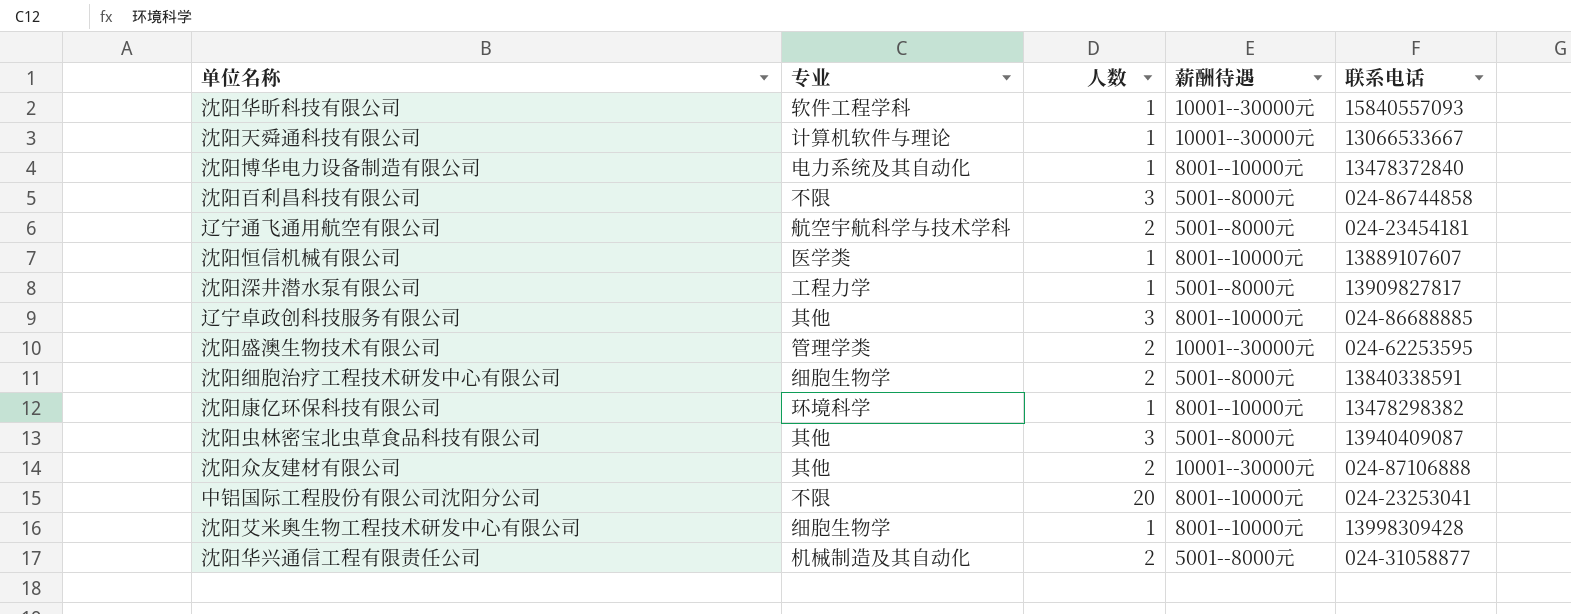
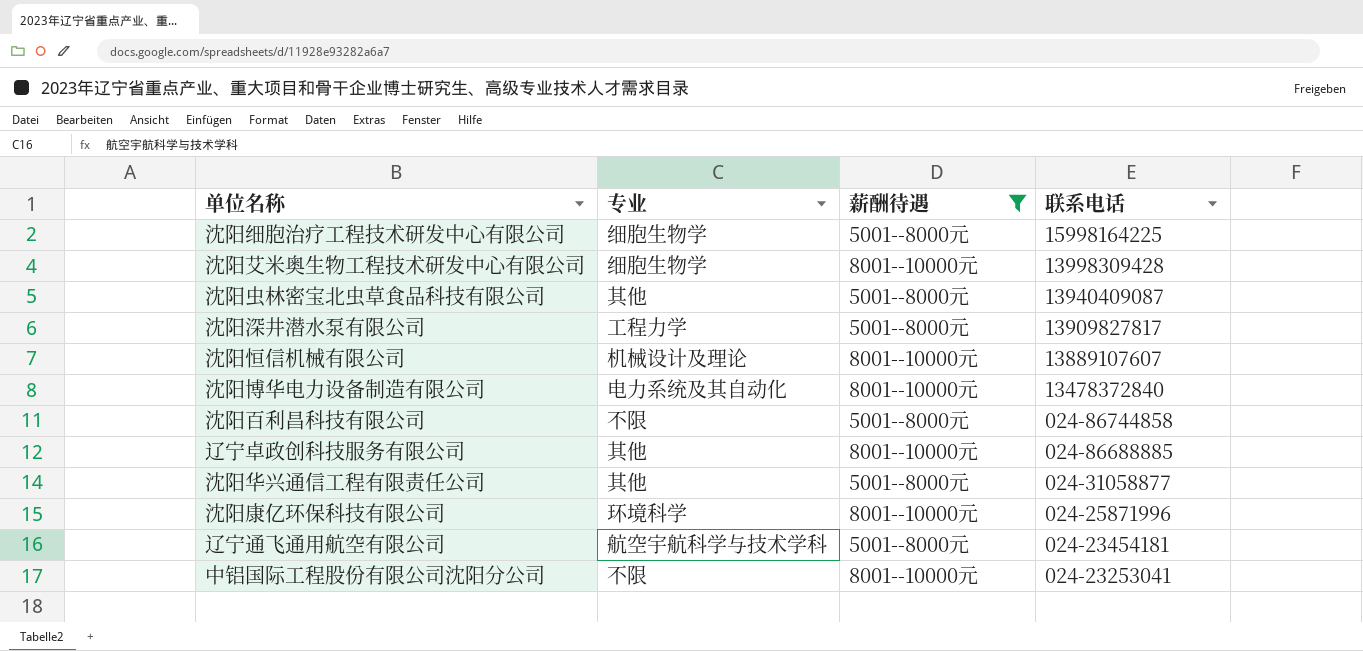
filter: none -> 薪酬待遇 != 10001--30000元
row order: none -> 联系电话 descending
column 人数 | position: 3 -> none
沈阳细胞治疗工程技术研发中心有限公司 | 联系电话: 13840338591 -> 15998164225
沈阳恒信机械有限公司 | 专业: 医学类 -> 机械设计及理论
沈阳华兴通信工程有限责任公司 | 专业: 机械制造及其自动化 -> 其他
沈阳康亿环保科技有限公司 | 联系电话: 13478298382 -> 024-25871996

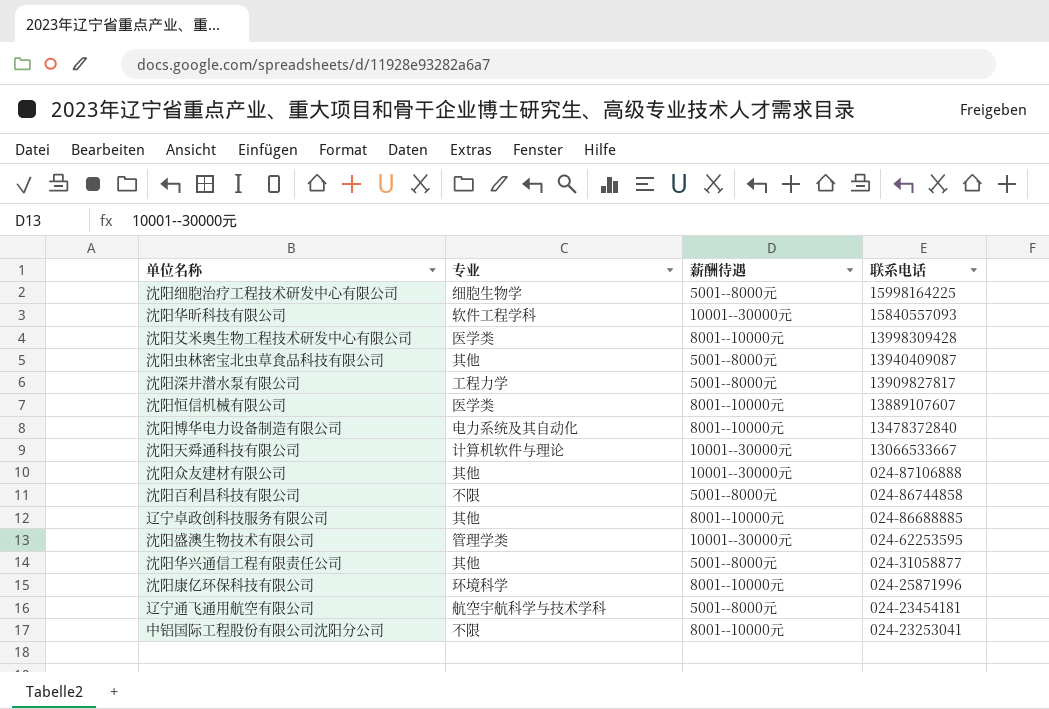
filter: 薪酬待遇 != 10001--30000元 -> none
沈阳艾米奥生物工程技术研发中心有限公司 | 专业: 细胞生物学 -> 医学类
沈阳恒信机械有限公司 | 专业: 机械设计及理论 -> 医学类

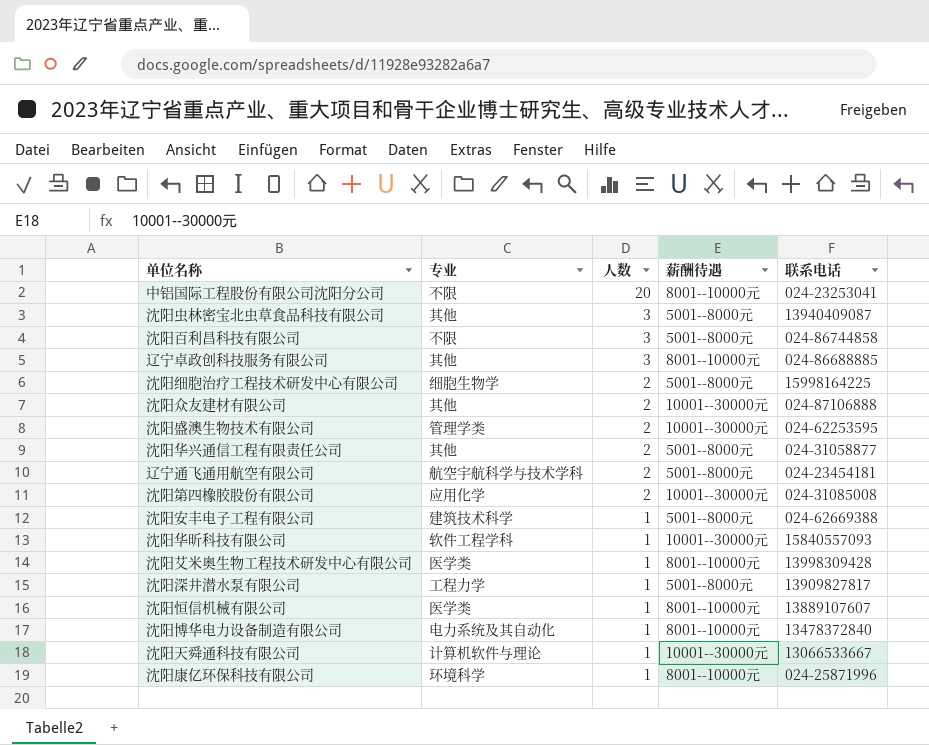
row order: 联系电话 descending -> 人数 descending
column 人数 | position: none -> 3
row 沈阳第四橡胶股份有限公司: none -> 应用化学 | 2 | 10001--30000元 | 024-31085008
row 沈阳安丰电子工程有限公司: none -> 建筑技术科学 | 1 | 5001--8000元 | 024-62669388

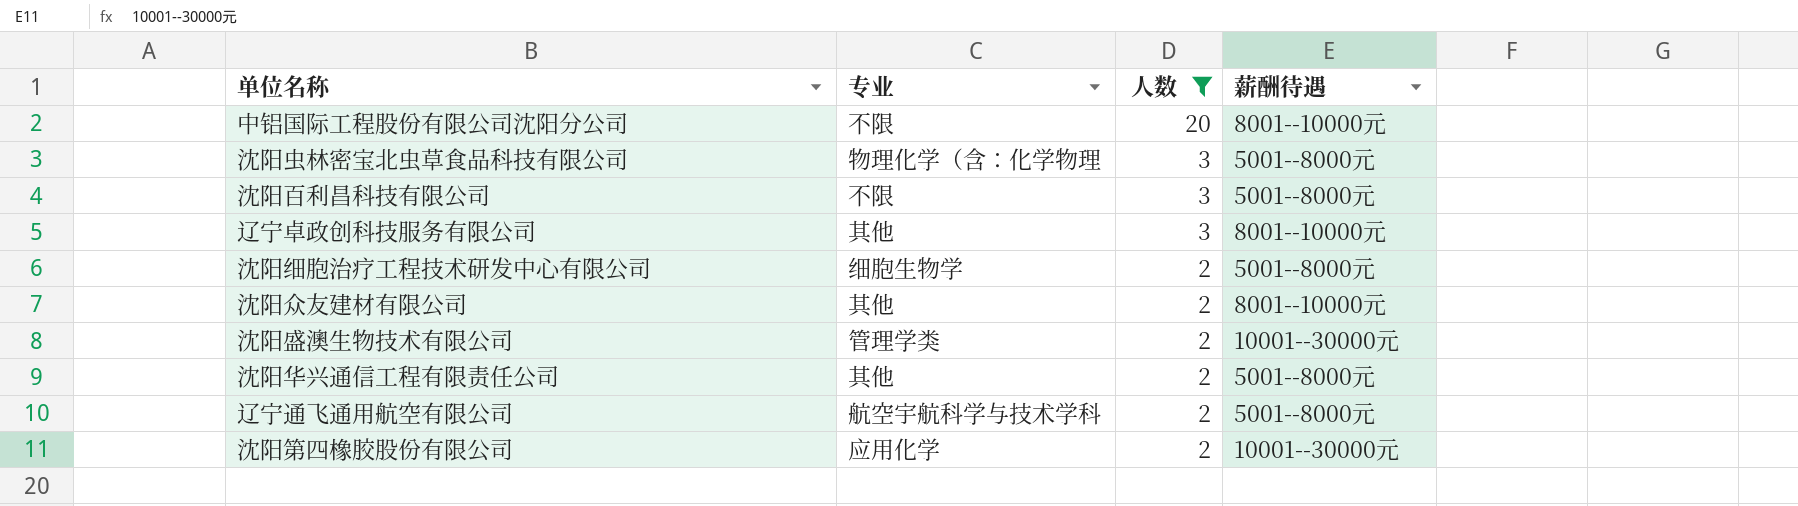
filter: none -> 人数 != 1
column 联系电话 | position: 5 -> none
沈阳虫林密宝北虫草食品科技有限公司 | 专业: 其他 -> 物理化学（含：化学物理
沈阳众友建材有限公司 | 薪酬待遇: 10001--30000元 -> 8001--10000元

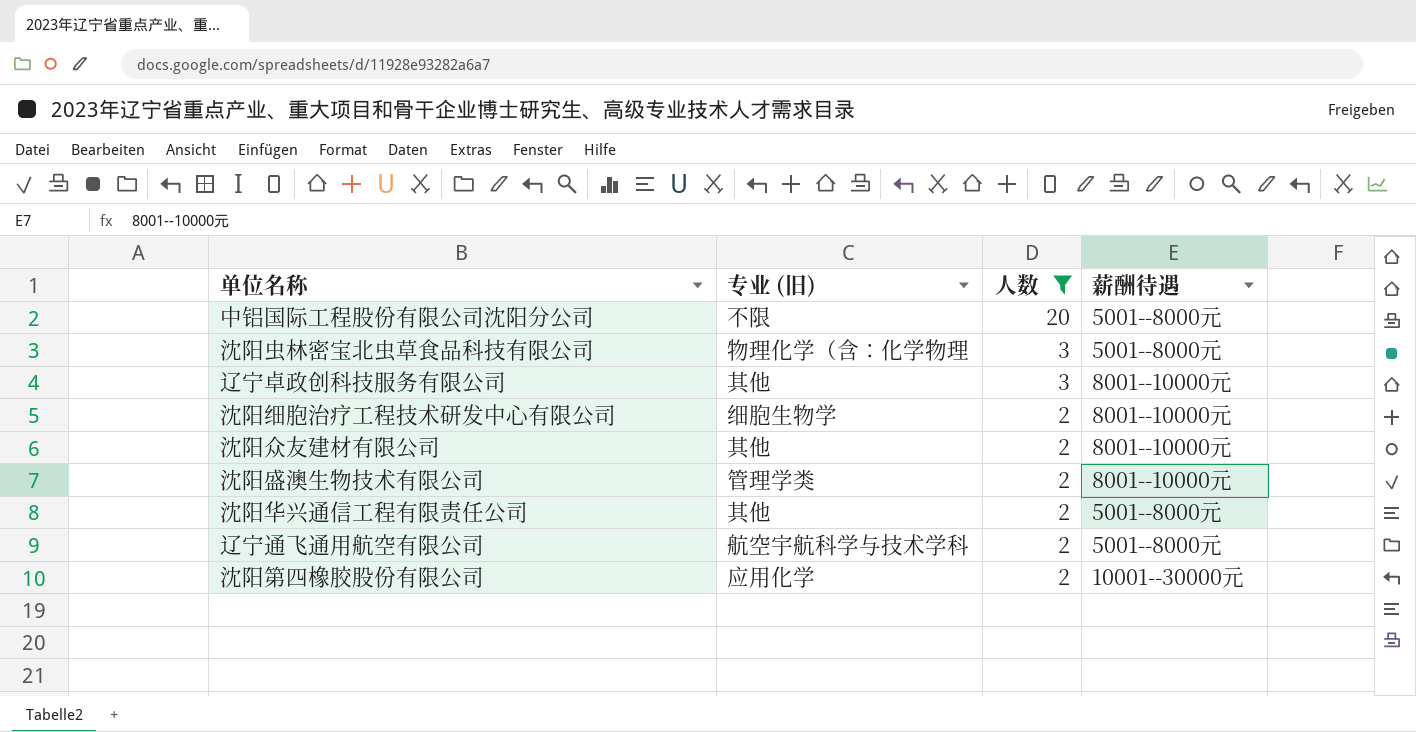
column name: 专业 -> 专业 (旧)
row 沈阳百利昌科技有限公司: 不限 | 3 | 5001--8000元 -> none
中铝国际工程股份有限公司沈阳分公司 | 薪酬待遇: 8001--10000元 -> 5001--8000元
沈阳细胞治疗工程技术研发中心有限公司 | 薪酬待遇: 5001--8000元 -> 8001--10000元
沈阳盛澳生物技术有限公司 | 薪酬待遇: 10001--30000元 -> 8001--10000元

